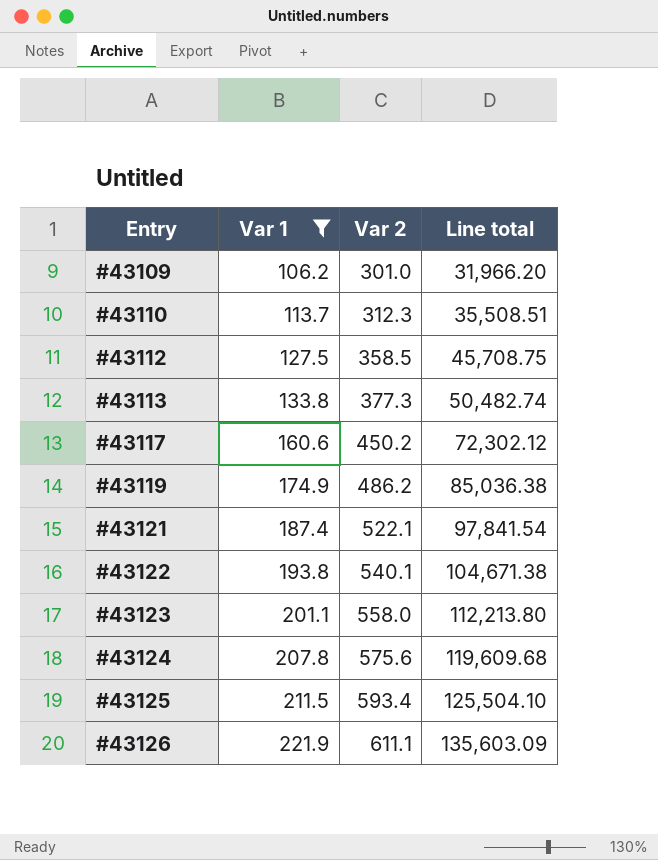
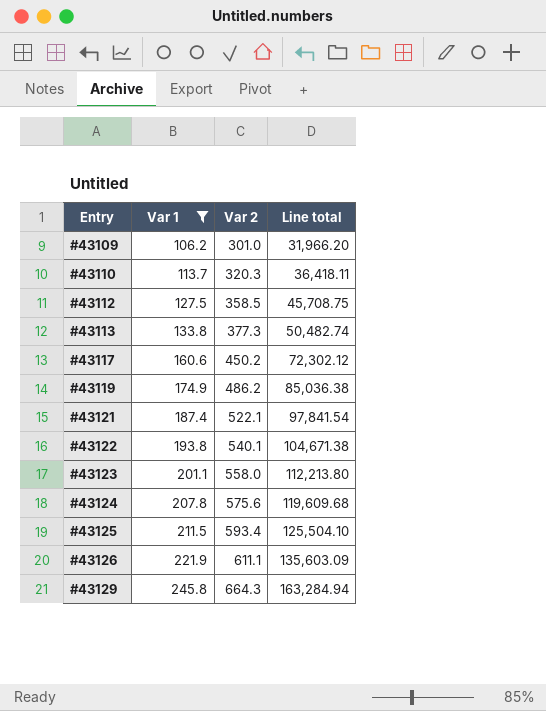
#43110 | Var 2: 312.3 -> 320.3
#43110 | Line total: 35,508.51 -> 36,418.11
row #43129: none -> 245.8 | 664.3 | 163,284.94

